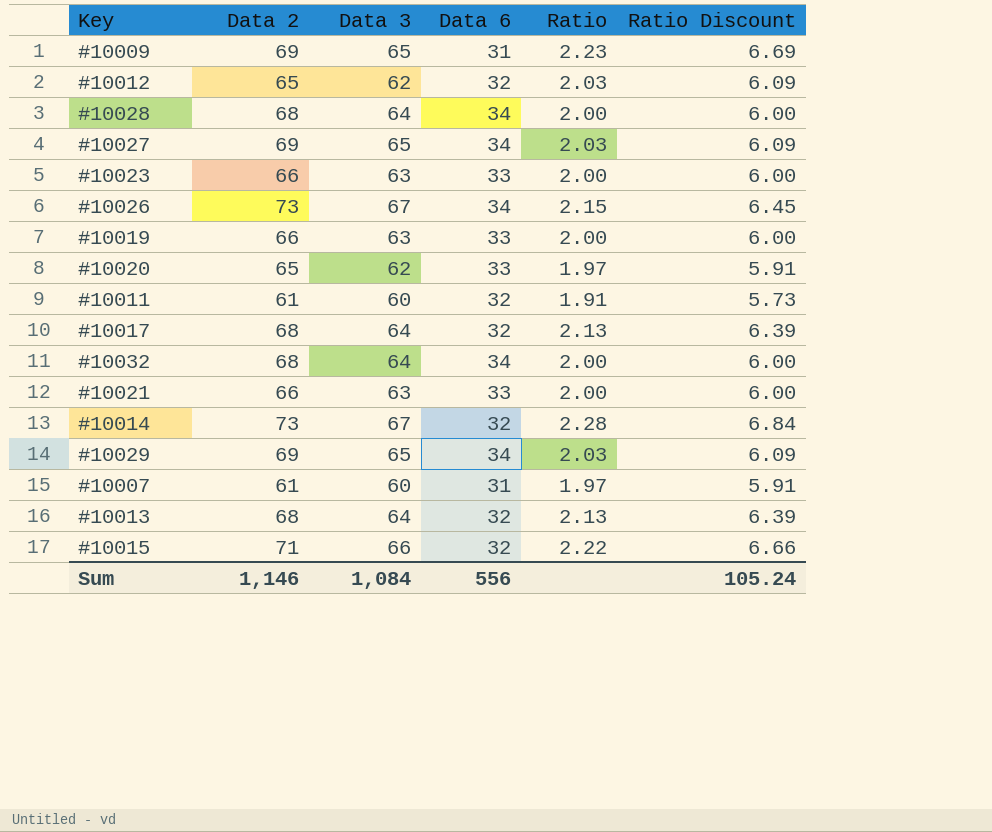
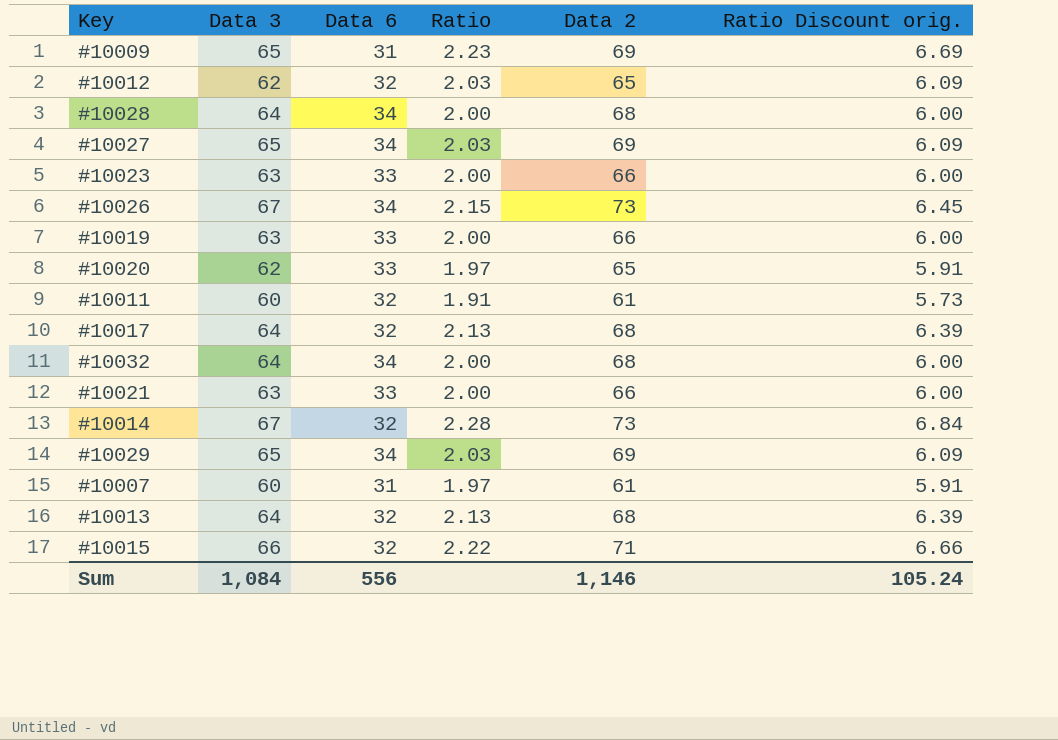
column Data 2 | position: 2 -> 5
column name: Ratio Discount -> Ratio Discount orig.

